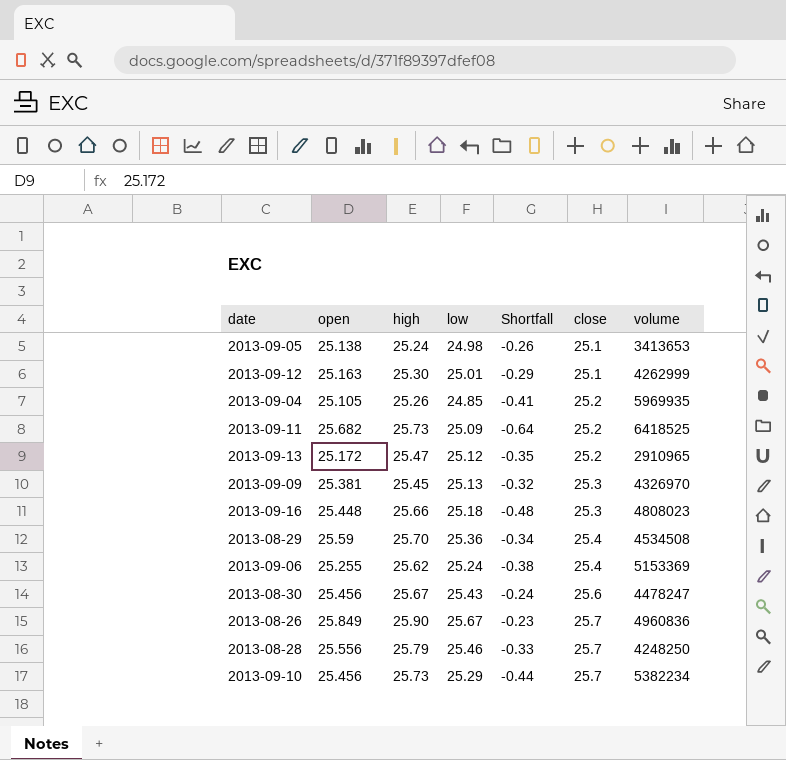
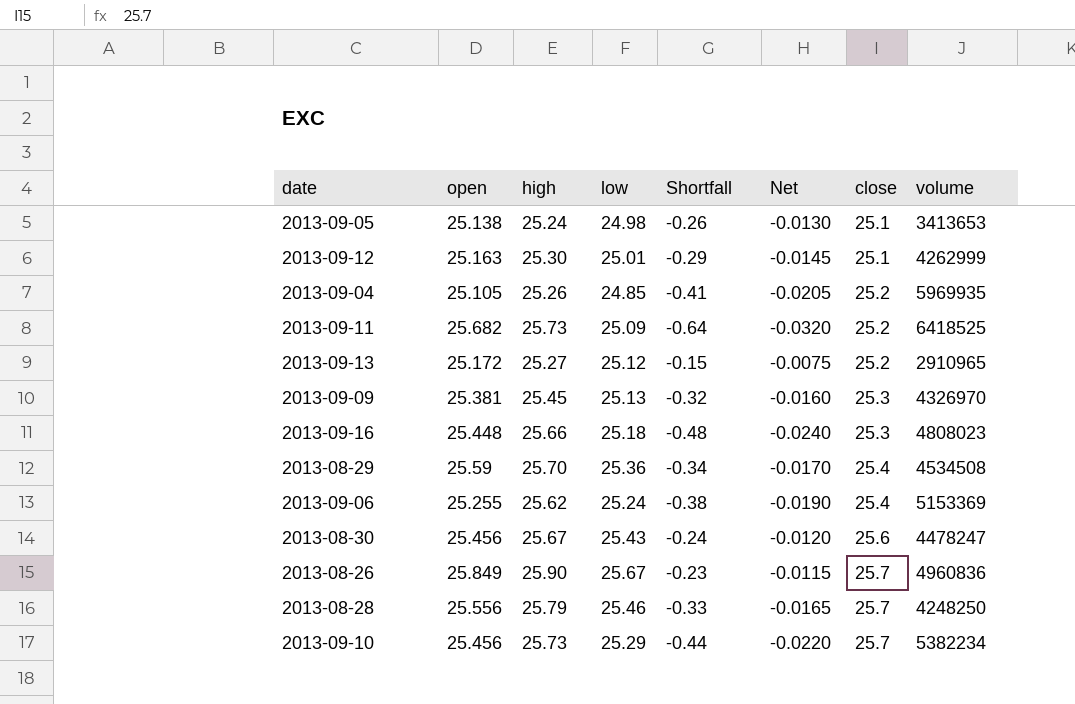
column Net | formula: none -> [Shortfall] * 0.05
2013-09-13 | high: 25.47 -> 25.27
2013-09-13 | Shortfall: -0.35 -> -0.15

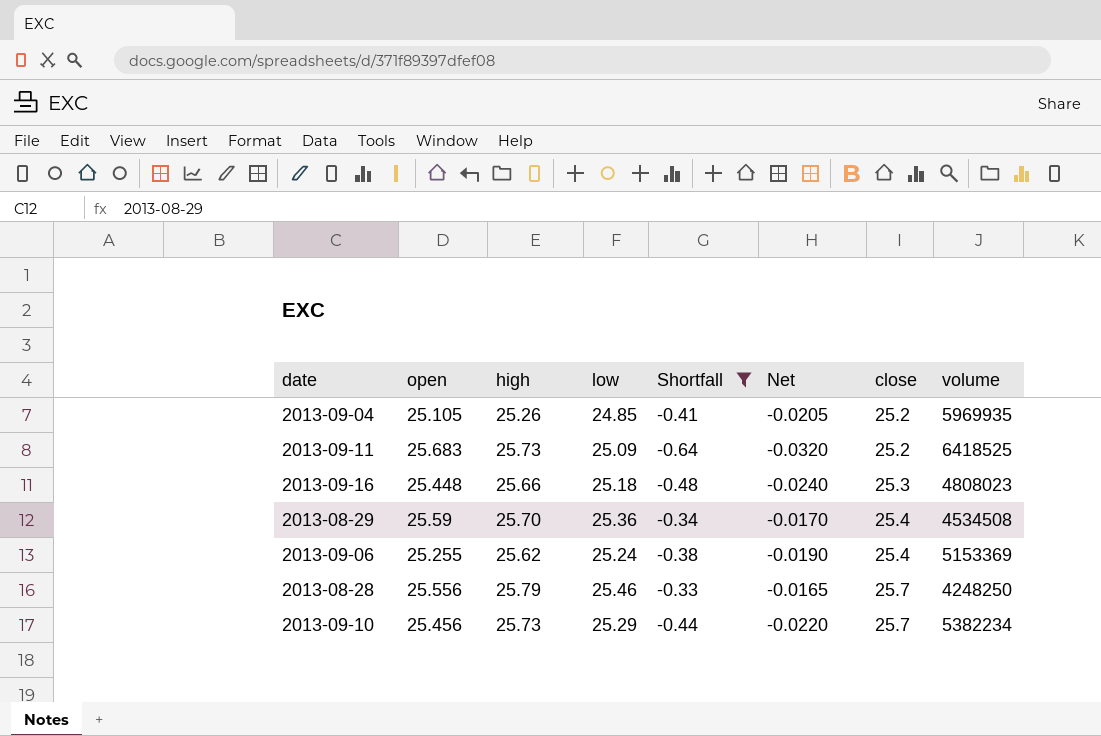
filter: none -> Shortfall <= -0.33
2013-09-11 | open: 25.682 -> 25.683

